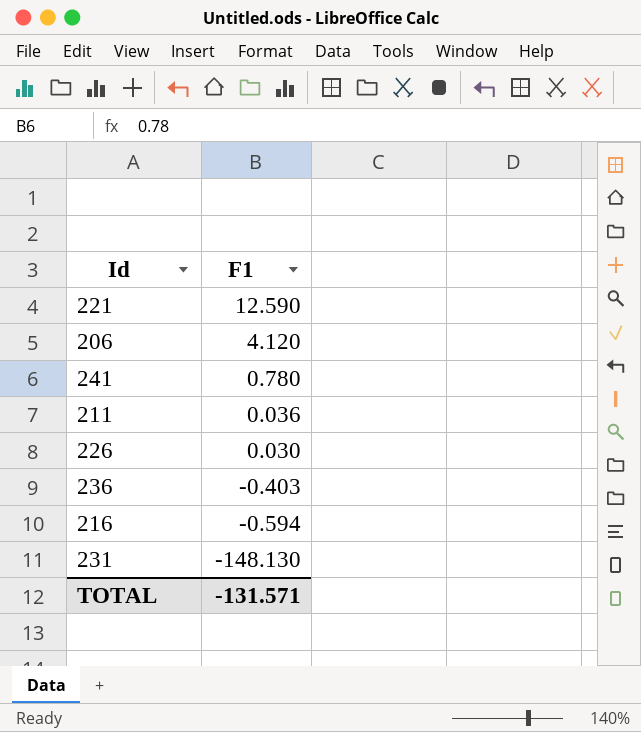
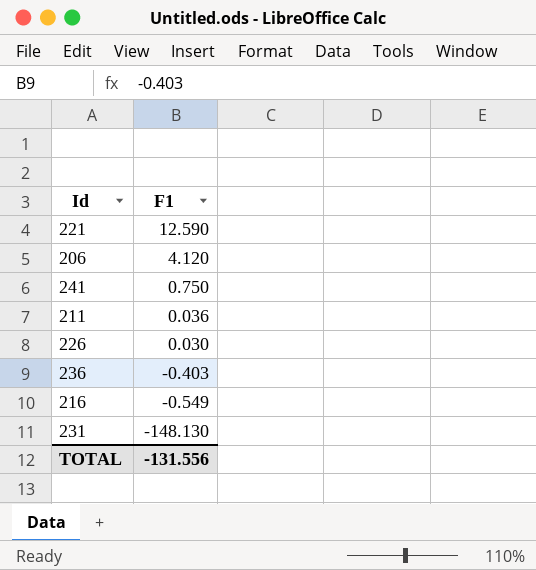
241 | F1: 0.780 -> 0.750
216 | F1: -0.594 -> -0.549
TOTAL | F1: -131.571 -> -131.556

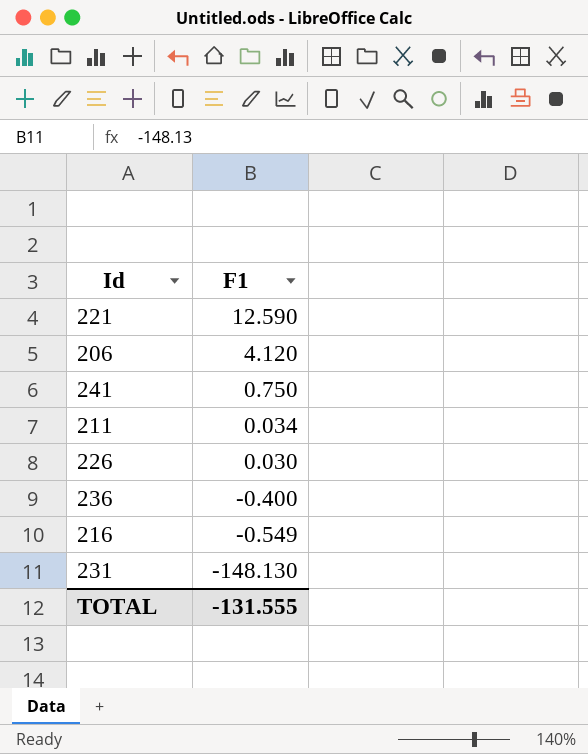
211 | F1: 0.036 -> 0.034
236 | F1: -0.403 -> -0.400
TOTAL | F1: -131.556 -> -131.555

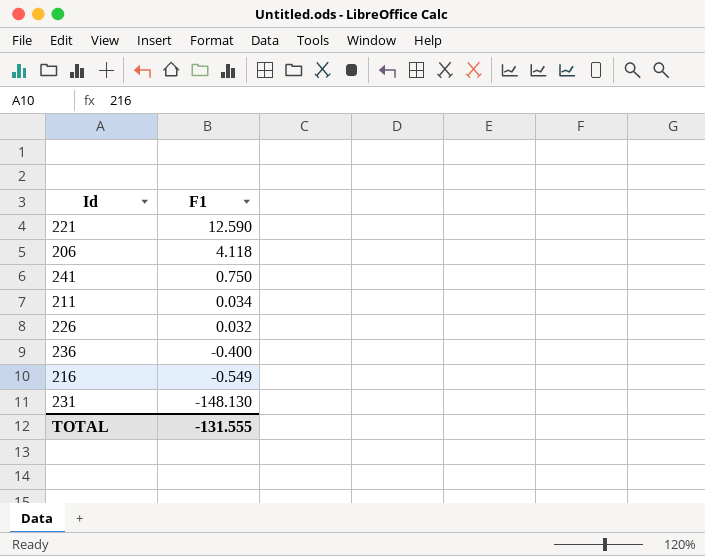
206 | F1: 4.120 -> 4.118
226 | F1: 0.030 -> 0.032

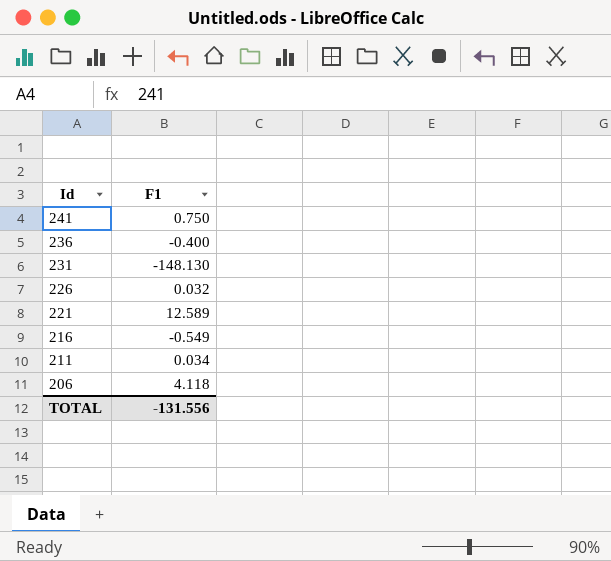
row order: F1 descending -> Id descending
221 | F1: 12.590 -> 12.589
TOTAL | F1: -131.555 -> -131.556

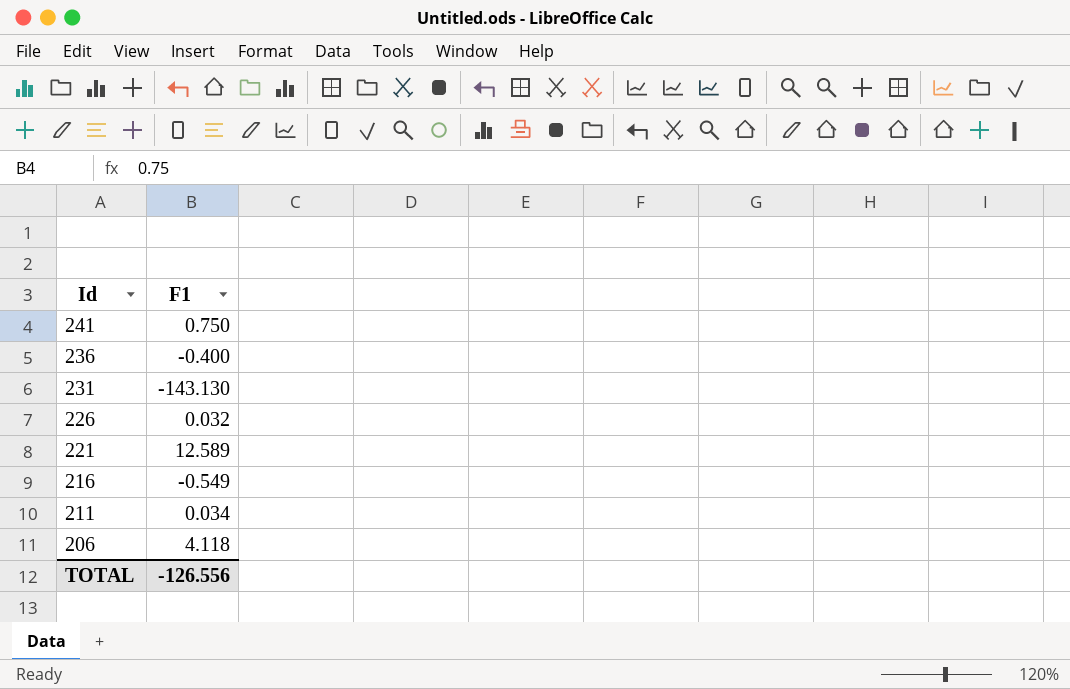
231 | F1: -148.130 -> -143.130
TOTAL | F1: -131.556 -> -126.556

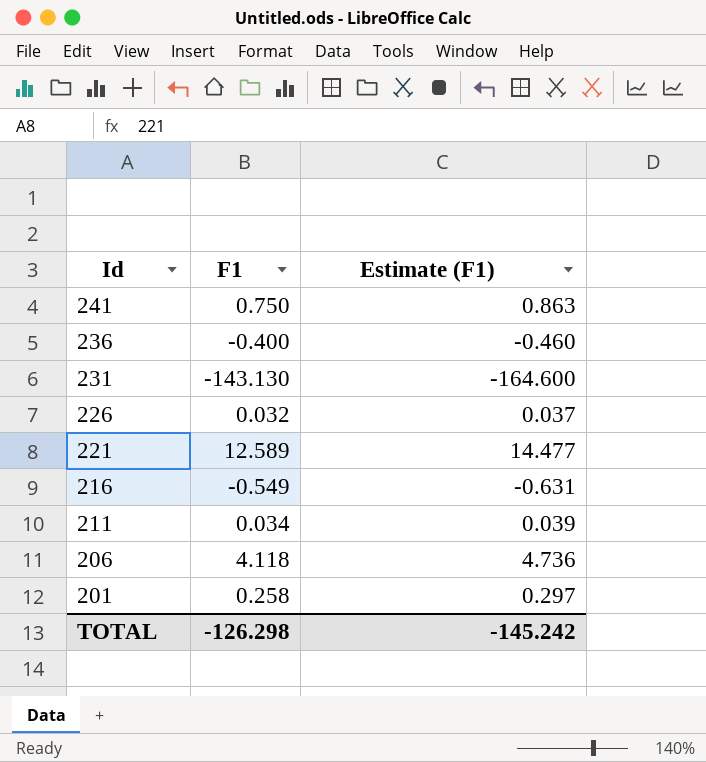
column Estimate (F1) | formula: none -> [F1] * 1.15
row 201: none -> 0.258 | 0.297
TOTAL | F1: -126.556 -> -126.298

